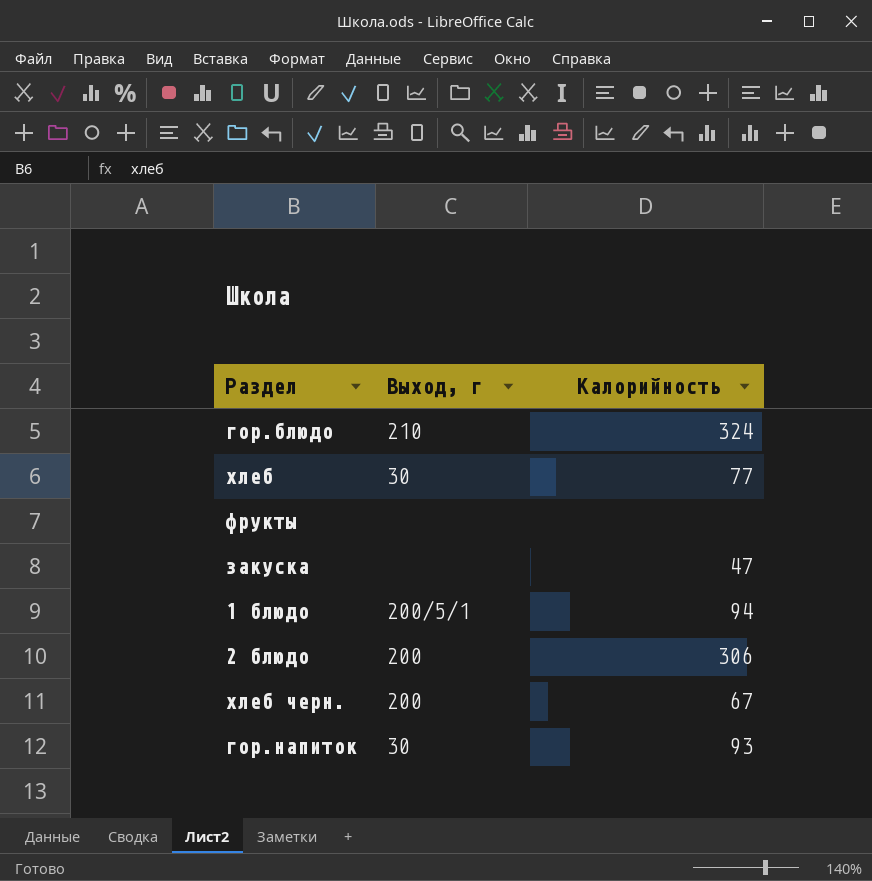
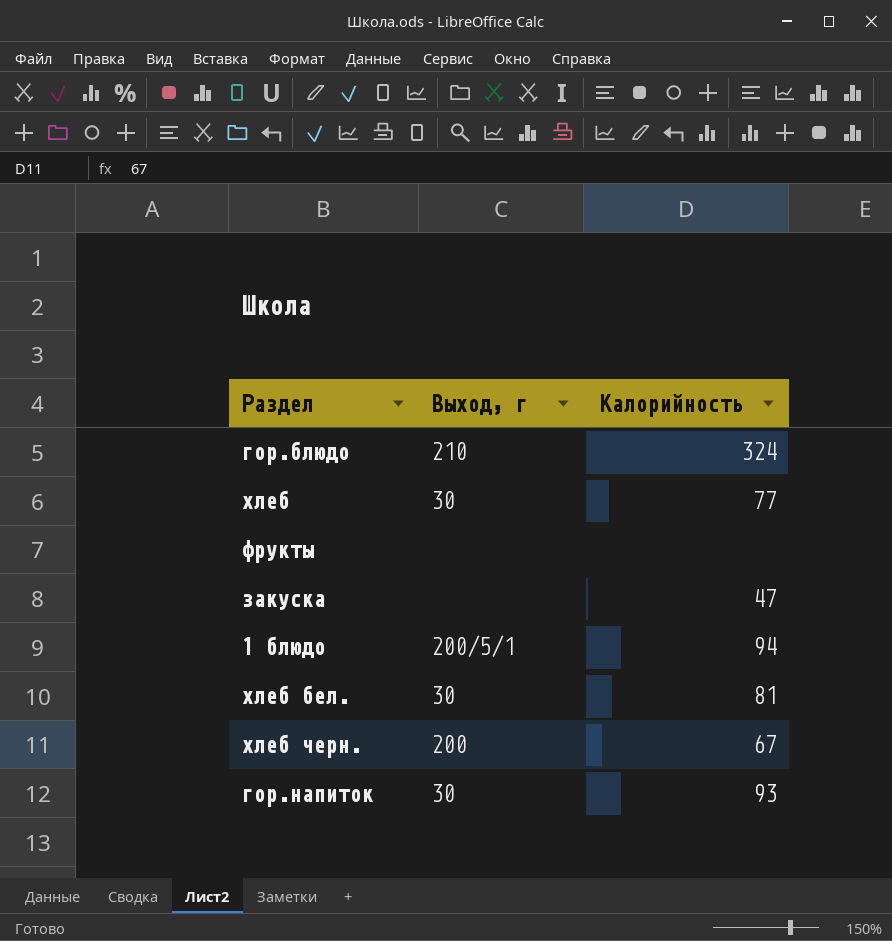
row 2 блюдо: 200 | 306 -> none
row хлеб бел.: none -> 30 | 81

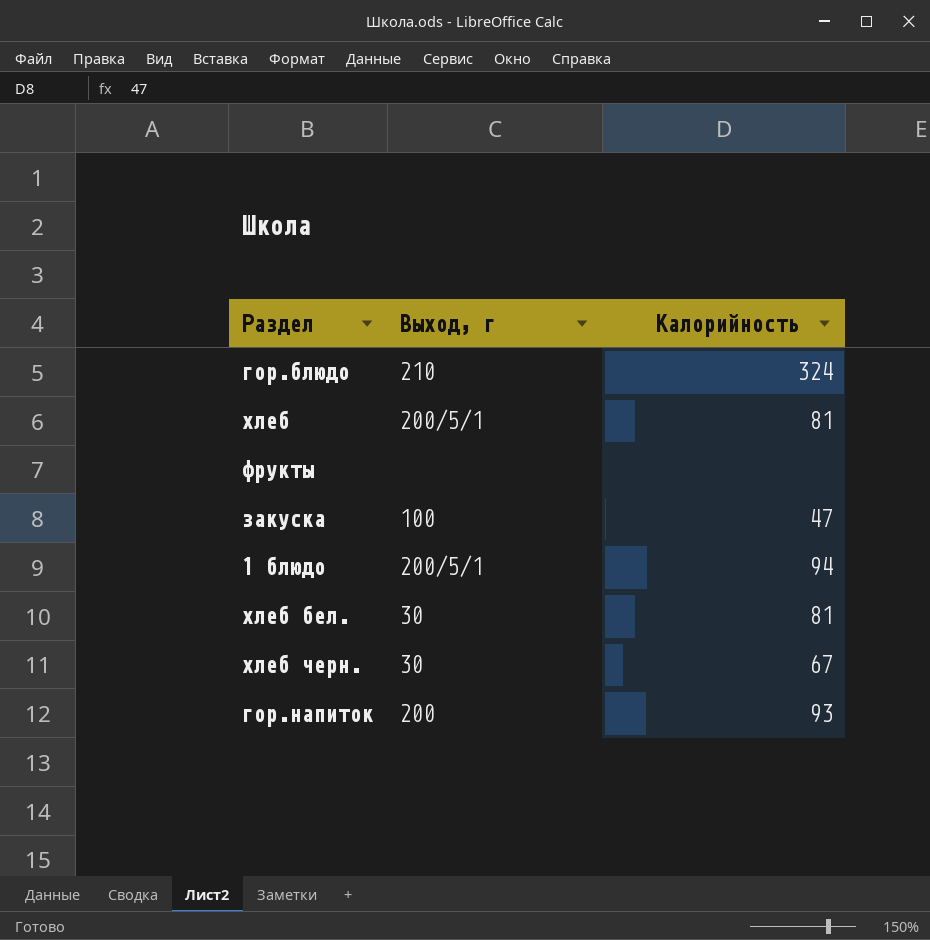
хлеб | Выход, г: 30 -> 200/5/1
хлеб | Калорийность: 77 -> 81
закуска | Выход, г: none -> 100
хлеб черн. | Выход, г: 200 -> 30
гор.напиток | Выход, г: 30 -> 200

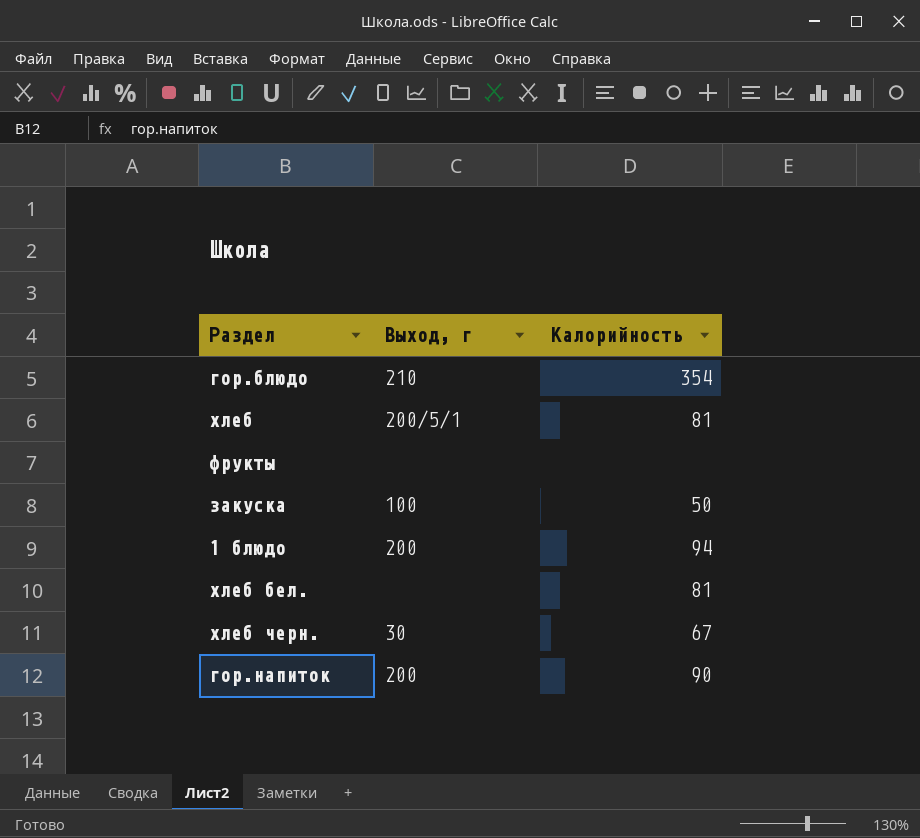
гор.блюдо | Калорийность: 324 -> 354
закуска | Калорийность: 47 -> 50
1 блюдо | Выход, г: 200/5/1 -> 200
хлеб бел. | Выход, г: 30 -> none
гор.напиток | Калорийность: 93 -> 90

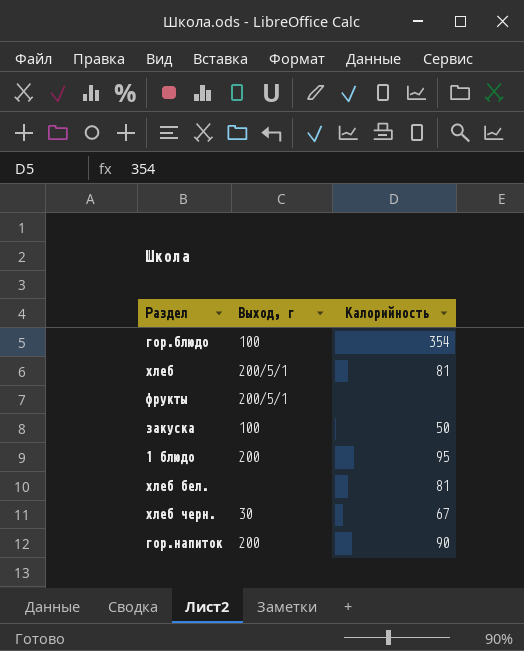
гор.блюдо | Выход, г: 210 -> 100
фрукты | Выход, г: none -> 200/5/1
1 блюдо | Калорийность: 94 -> 95

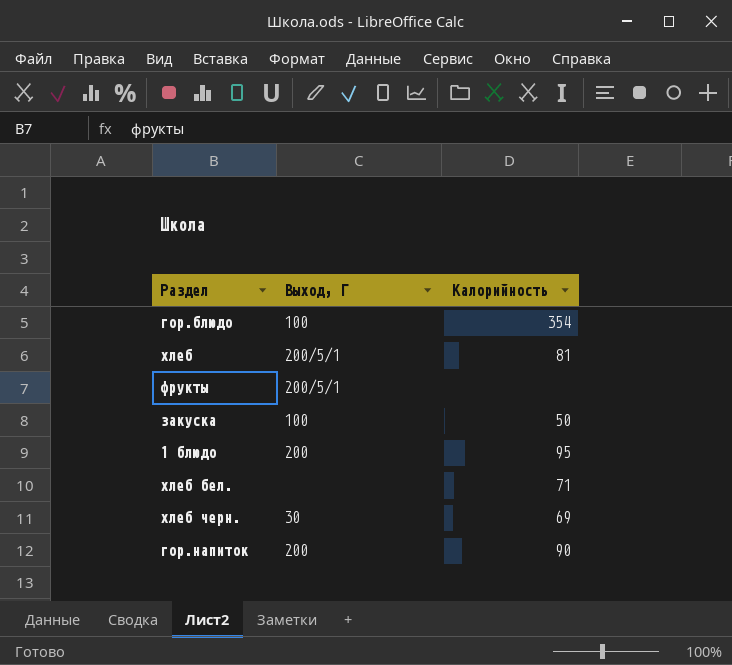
column name: Выход, г -> Выход, Г
хлеб бел. | Калорийность: 81 -> 71
хлеб черн. | Калорийность: 67 -> 69

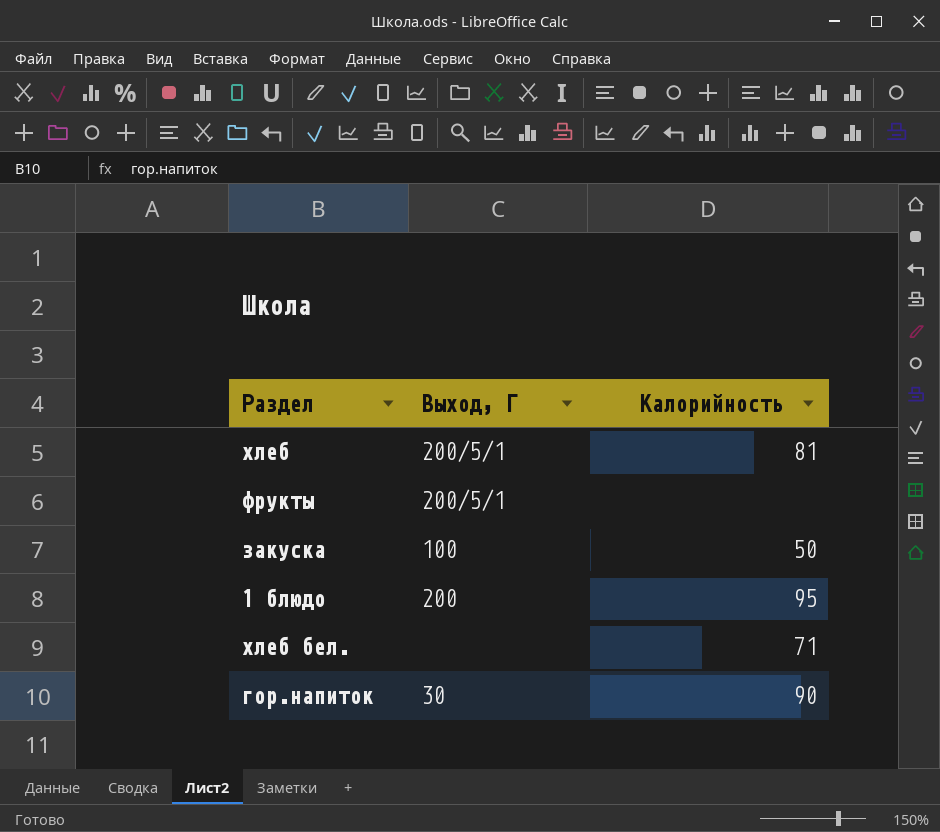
row гор.блюдо: 100 | 354 -> none
row хлеб черн.: 30 | 69 -> none
гор.напиток | Выход, Г: 200 -> 30

